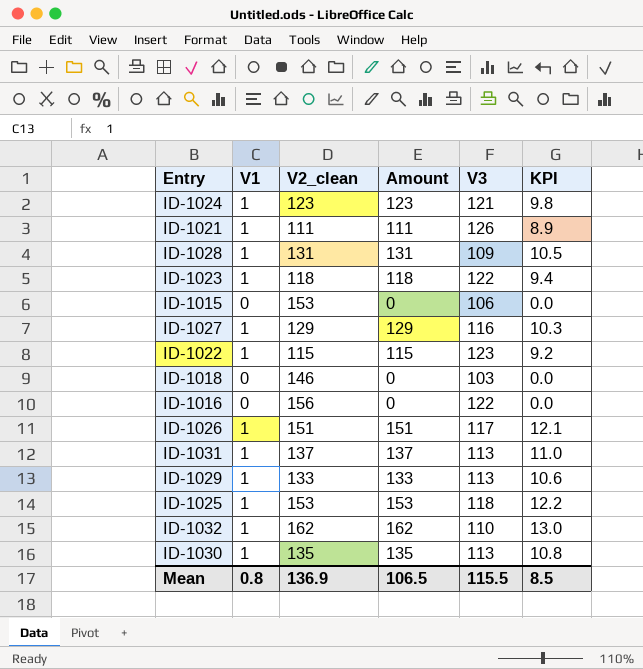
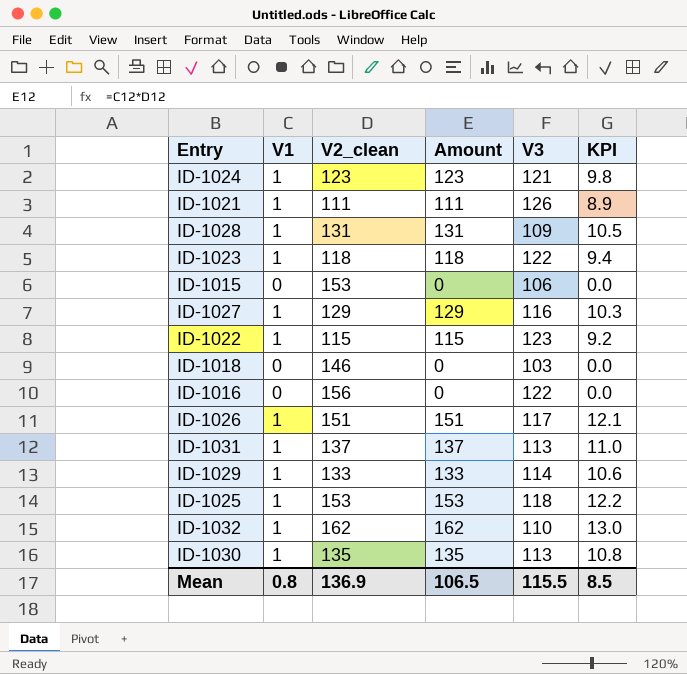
ID-1029 | V3: 113 -> 114

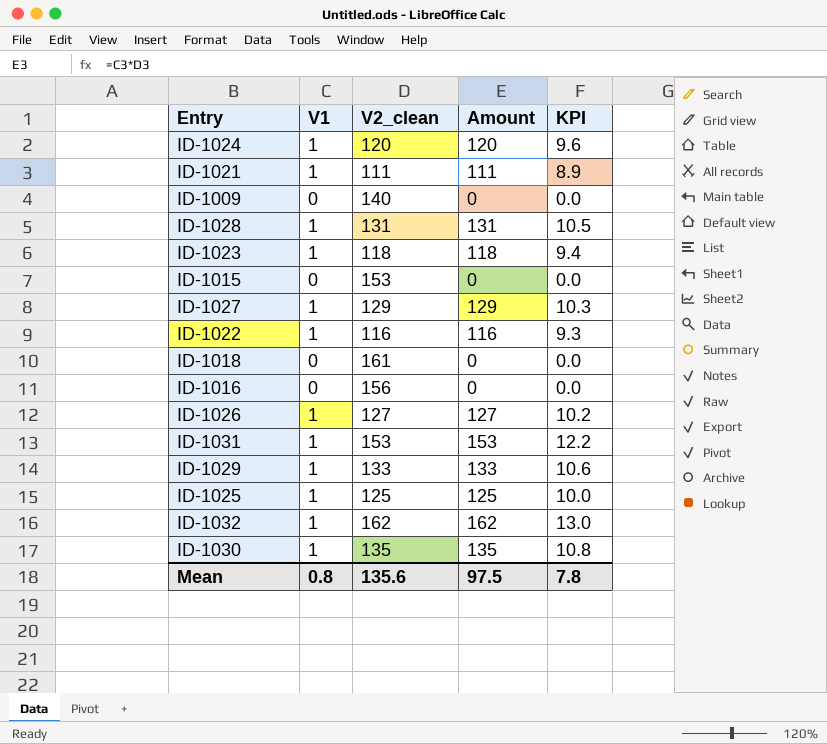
column V3 | position: 5 -> none
ID-1024 | V2_clean: 123 -> 120
ID-1024 | Amount: 123 -> 120
ID-1024 | KPI: 9.8 -> 9.6
row ID-1009: none -> 0 | 140 | 0 | 0.0
ID-1022 | V2_clean: 115 -> 116
ID-1022 | Amount: 115 -> 116
ID-1022 | KPI: 9.2 -> 9.3
ID-1018 | V2_clean: 146 -> 161
ID-1026 | V2_clean: 151 -> 127
ID-1026 | Amount: 151 -> 127
ID-1026 | KPI: 12.1 -> 10.2
ID-1031 | V2_clean: 137 -> 153
ID-1031 | Amount: 137 -> 153
ID-1031 | KPI: 11.0 -> 12.2
ID-1025 | V2_clean: 153 -> 125
ID-1025 | Amount: 153 -> 125
ID-1025 | KPI: 12.2 -> 10.0
Mean | V2_clean: 136.9 -> 135.6
Mean | Amount: 106.5 -> 97.5
Mean | KPI: 8.5 -> 7.8

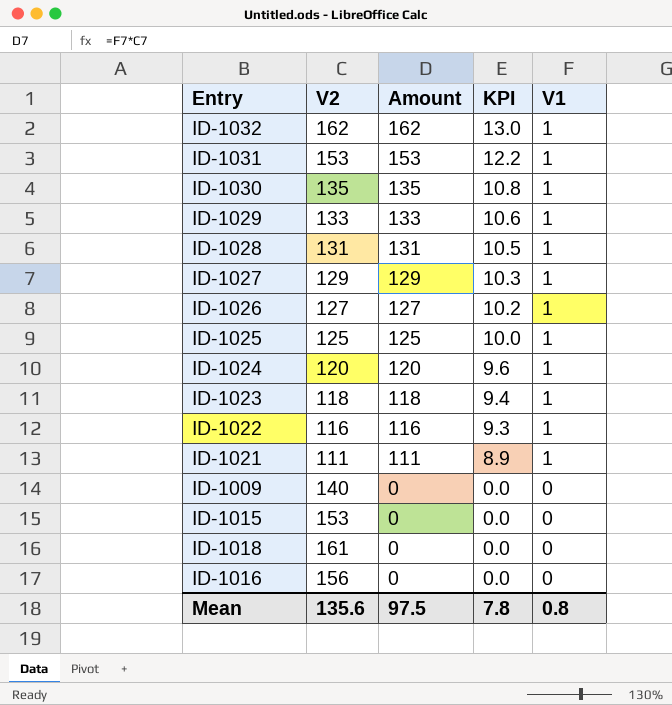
row order: none -> Amount descending
column name: V2_clean -> V2
column V1 | position: 2 -> 5

